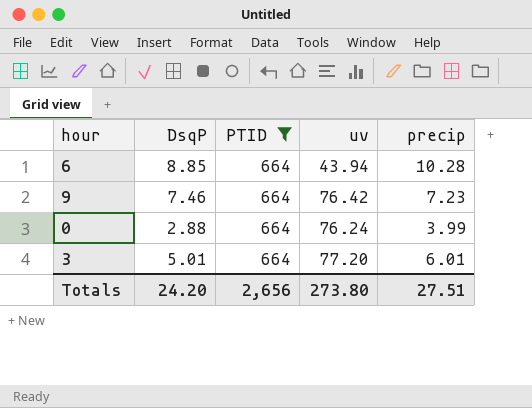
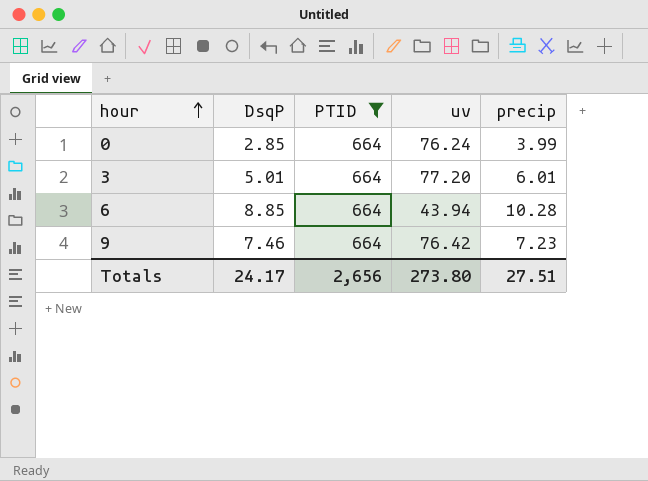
row order: none -> hour ascending
0 | DsqP: 2.88 -> 2.85
Totals | DsqP: 24.20 -> 24.17

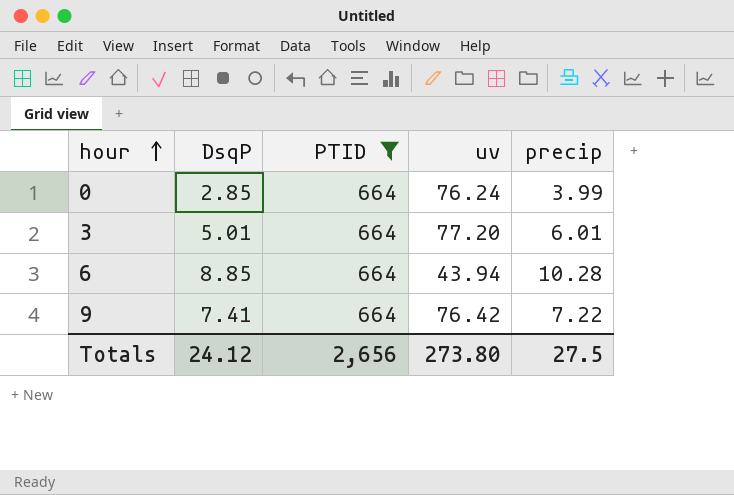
9 | DsqP: 7.46 -> 7.41
9 | precip: 7.23 -> 7.22
Totals | DsqP: 24.17 -> 24.12
Totals | precip: 27.51 -> 27.5

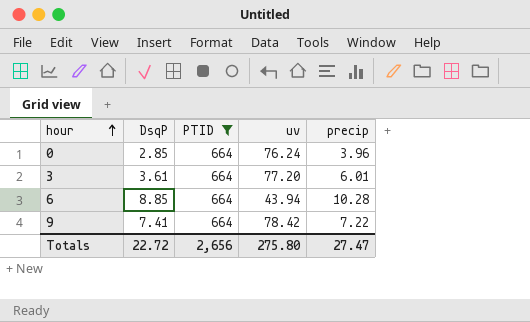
0 | precip: 3.99 -> 3.96
3 | DsqP: 5.01 -> 3.61
9 | uv: 76.42 -> 78.42
Totals | DsqP: 24.12 -> 22.72
Totals | uv: 273.80 -> 275.80
Totals | precip: 27.5 -> 27.47

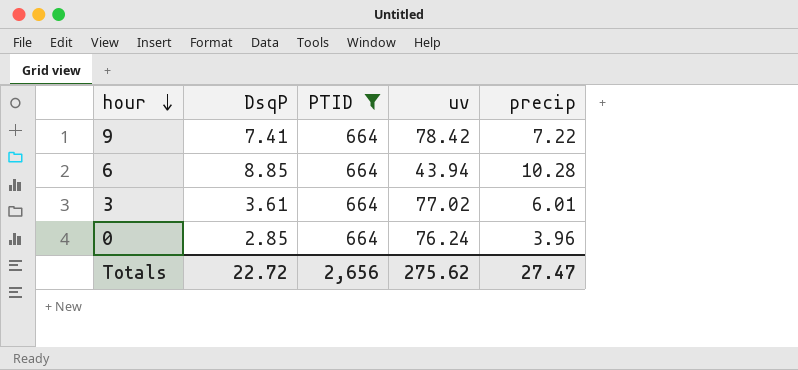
row order: hour ascending -> hour descending
3 | uv: 77.20 -> 77.02
Totals | uv: 275.80 -> 275.62

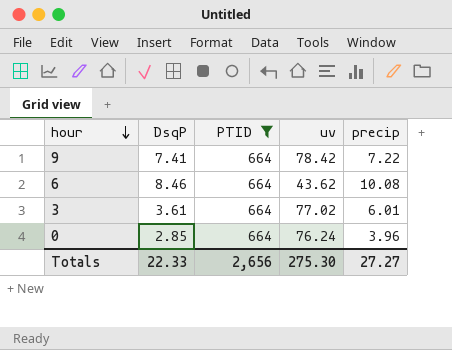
6 | DsqP: 8.85 -> 8.46
6 | uv: 43.94 -> 43.62
6 | precip: 10.28 -> 10.08
Totals | DsqP: 22.72 -> 22.33
Totals | uv: 275.62 -> 275.30
Totals | precip: 27.47 -> 27.27

